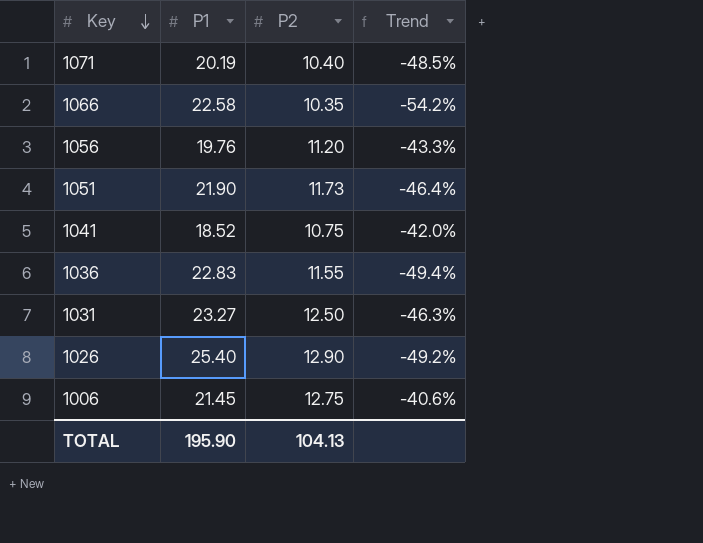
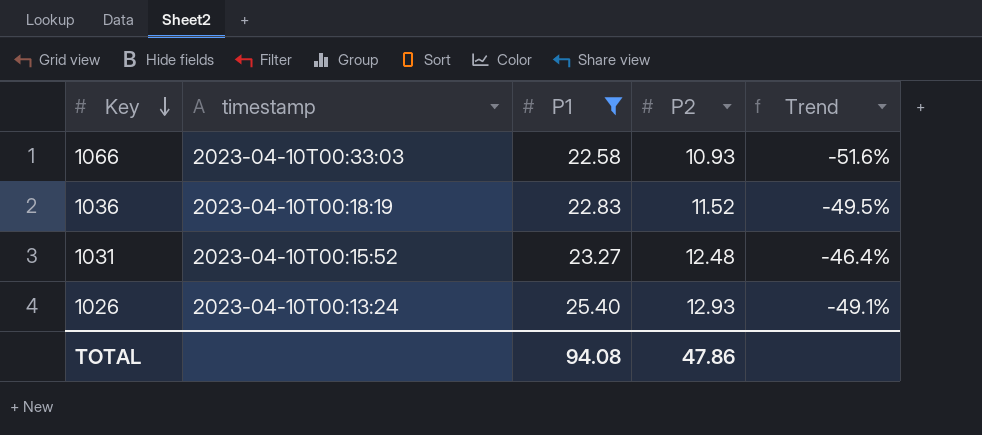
filter: none -> P1 >= 22.58
column timestamp | position: none -> 2
1066 | P2: 10.35 -> 10.93
1066 | Trend: -54.2% -> -51.6%
1036 | P2: 11.55 -> 11.52
1036 | Trend: -49.4% -> -49.5%
1031 | P2: 12.50 -> 12.48
1031 | Trend: -46.3% -> -46.4%
1026 | P2: 12.90 -> 12.93
1026 | Trend: -49.2% -> -49.1%
TOTAL | P1: 195.90 -> 94.08
TOTAL | P2: 104.13 -> 47.86

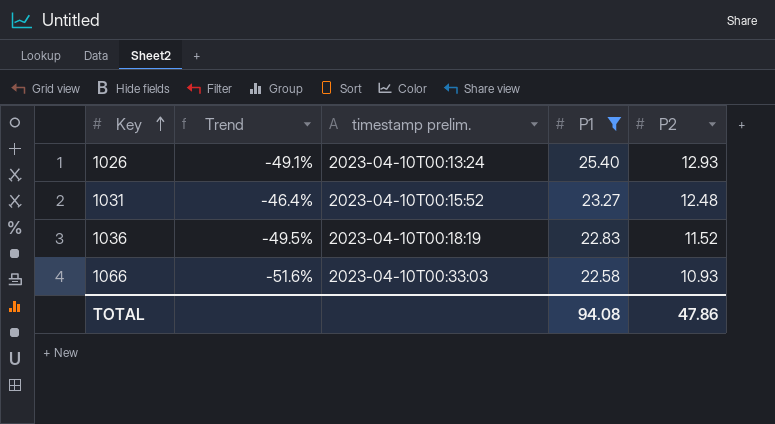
row order: Key descending -> Key ascending
column Trend | position: 5 -> 2
column name: timestamp -> timestamp prelim.

